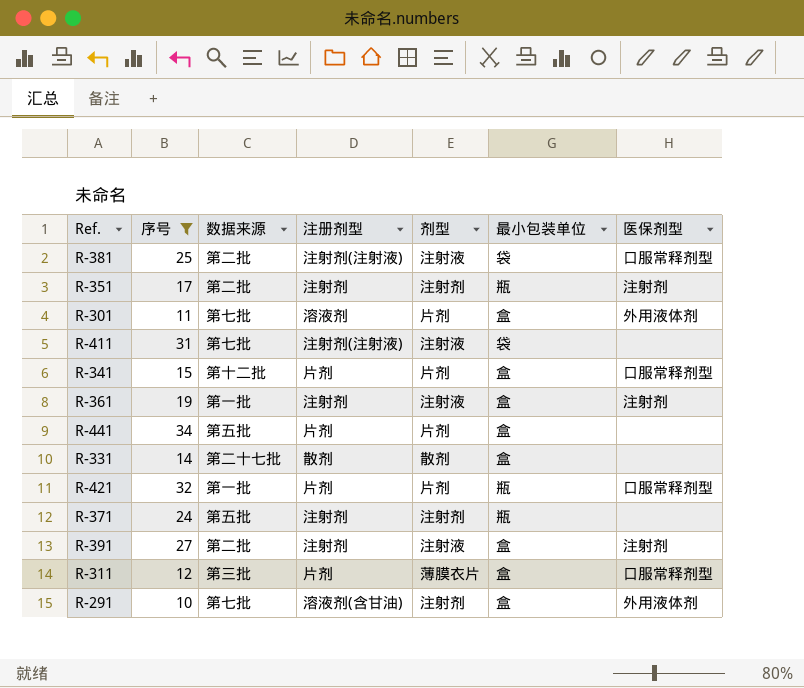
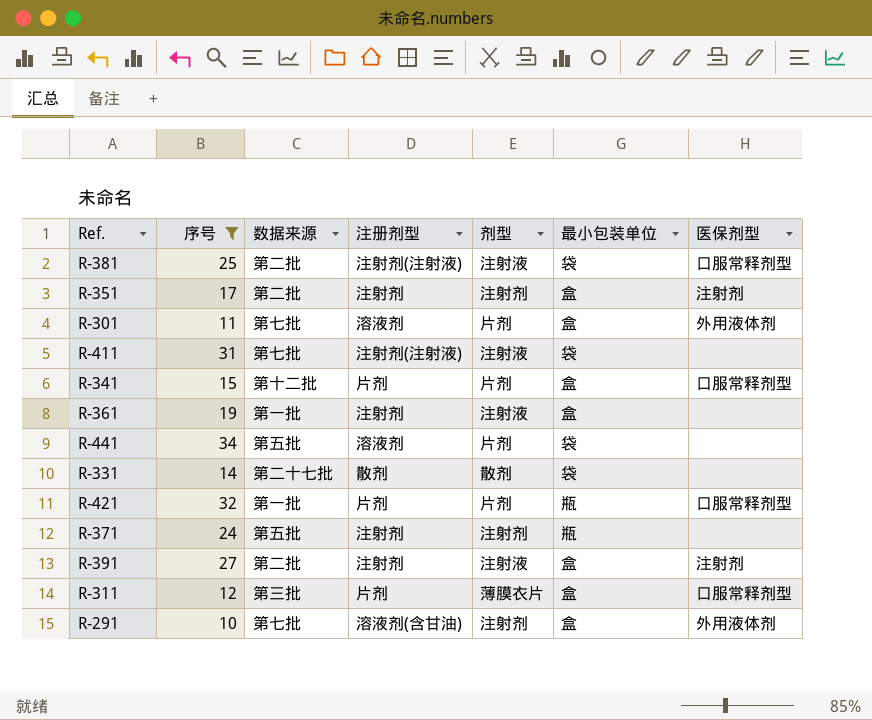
R-351 | 最小包装单位: 瓶 -> 盒
R-361 | 医保剂型: 注射剂 -> none
R-441 | 注册剂型: 片剂 -> 溶液剂
R-441 | 最小包装单位: 盒 -> 袋
R-331 | 最小包装单位: 盒 -> 袋

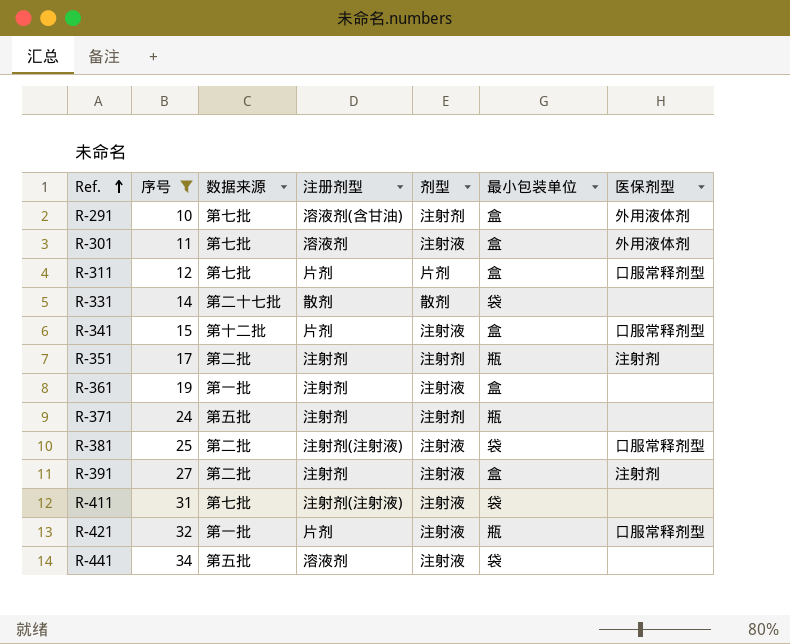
row order: none -> Ref. ascending
R-301 | 剂型: 片剂 -> 注射液
R-311 | 数据来源: 第三批 -> 第七批
R-311 | 剂型: 薄膜衣片 -> 片剂
R-341 | 剂型: 片剂 -> 注射液
R-351 | 最小包装单位: 盒 -> 瓶
R-421 | 剂型: 片剂 -> 注射液
R-441 | 剂型: 片剂 -> 注射液

